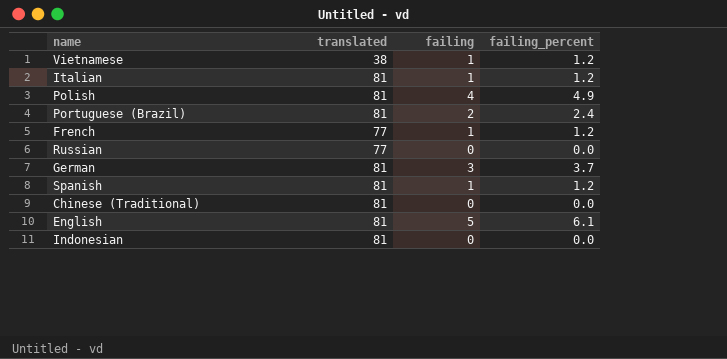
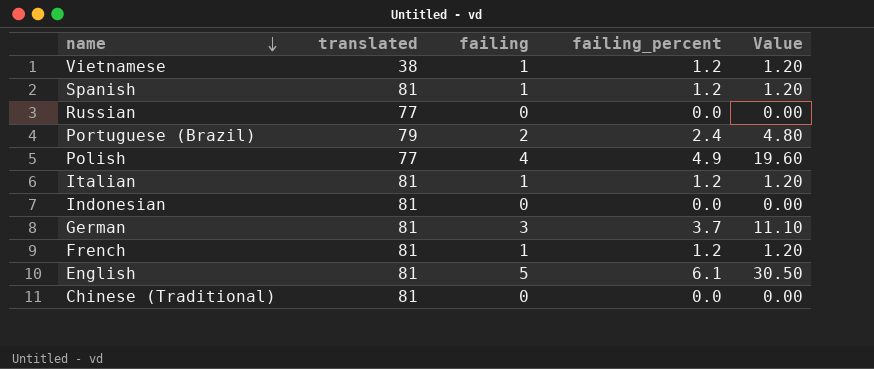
row order: none -> name descending
column Value | formula: none -> [failing] * [failing_percent]
Portuguese (Brazil) | translated: 81 -> 79
Polish | translated: 81 -> 77
French | translated: 77 -> 81

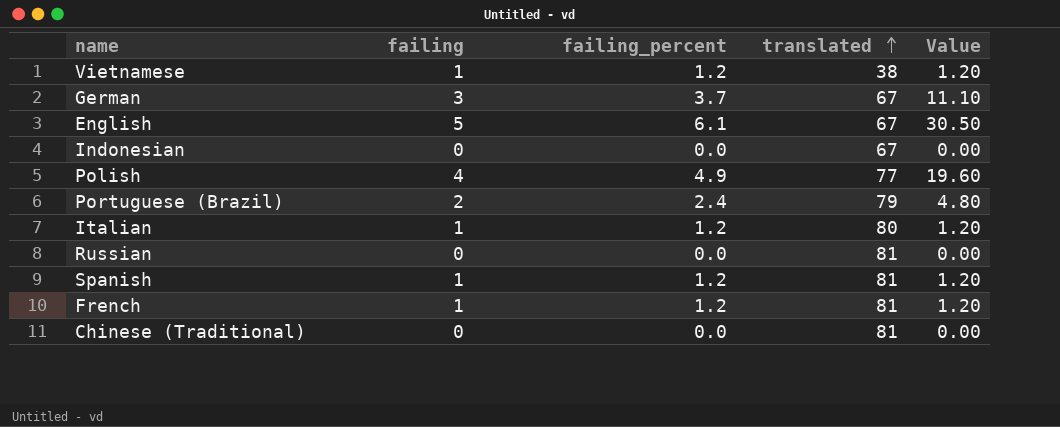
row order: name descending -> translated ascending
column translated | position: 2 -> 4
German | translated: 81 -> 67
English | translated: 81 -> 67
Indonesian | translated: 81 -> 67
Italian | translated: 81 -> 80
Russian | translated: 77 -> 81

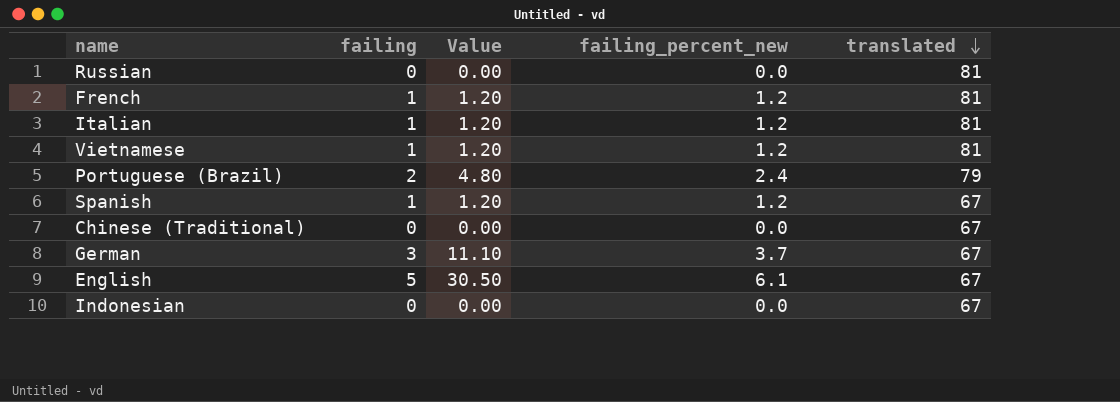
row order: translated ascending -> translated descending
column Value | position: 5 -> 3
column name: failing_percent -> failing_percent_new
row Polish: 4 | 4.9 | 77 | 19.60 -> none
Italian | translated: 80 -> 81
Vietnamese | translated: 38 -> 81
Spanish | translated: 81 -> 67
Chinese (Traditional) | translated: 81 -> 67

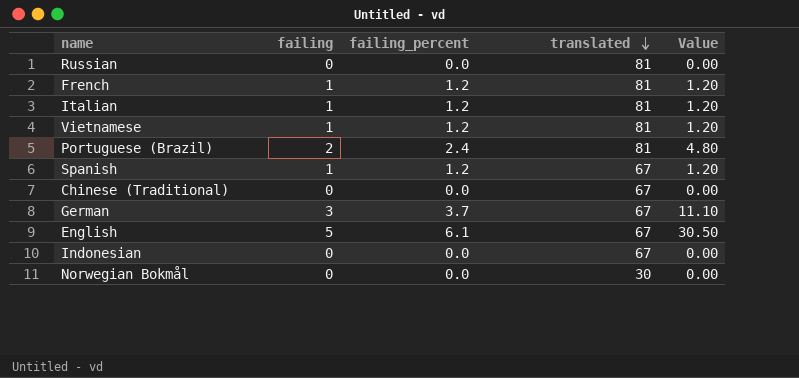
column name: failing_percent_new -> failing_percent
column Value | position: 3 -> 5
Portuguese (Brazil) | translated: 79 -> 81
row Norwegian Bokmål: none -> 0 | 0.0 | 30 | 0.00

